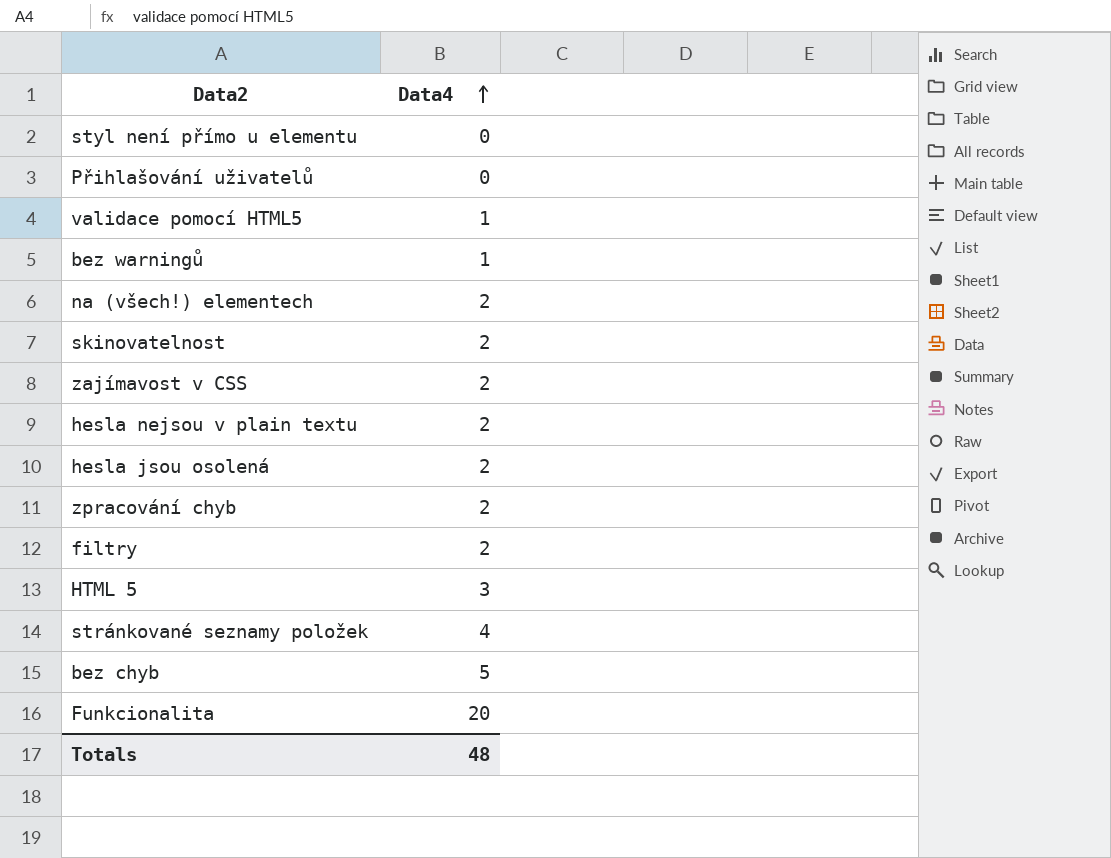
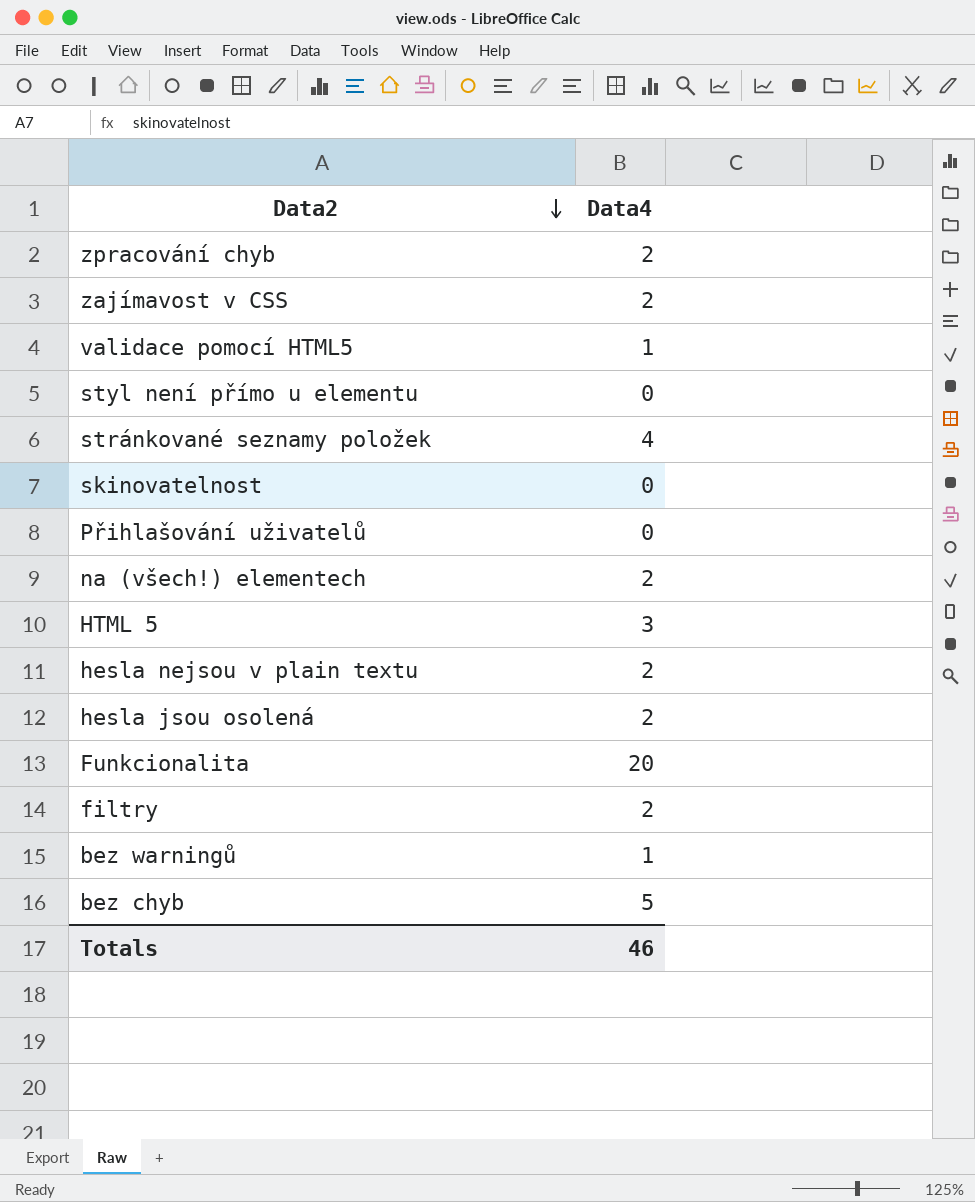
row order: Data4 ascending -> Data2 descending
skinovatelnost | Data4: 2 -> 0
Totals | Data4: 48 -> 46

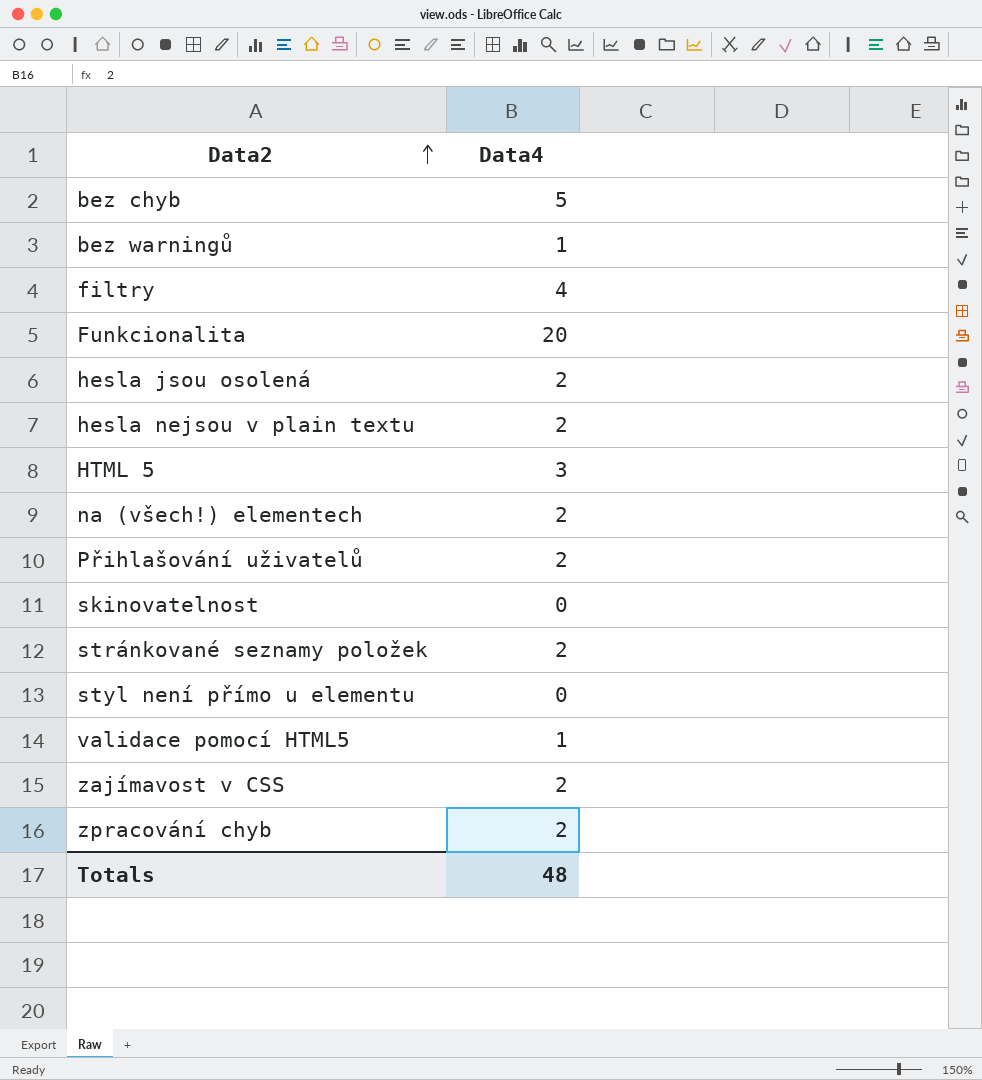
row order: Data2 descending -> Data2 ascending
filtry | Data4: 2 -> 4
Přihlašování uživatelů | Data4: 0 -> 2
stránkované seznamy položek | Data4: 4 -> 2
Totals | Data4: 46 -> 48

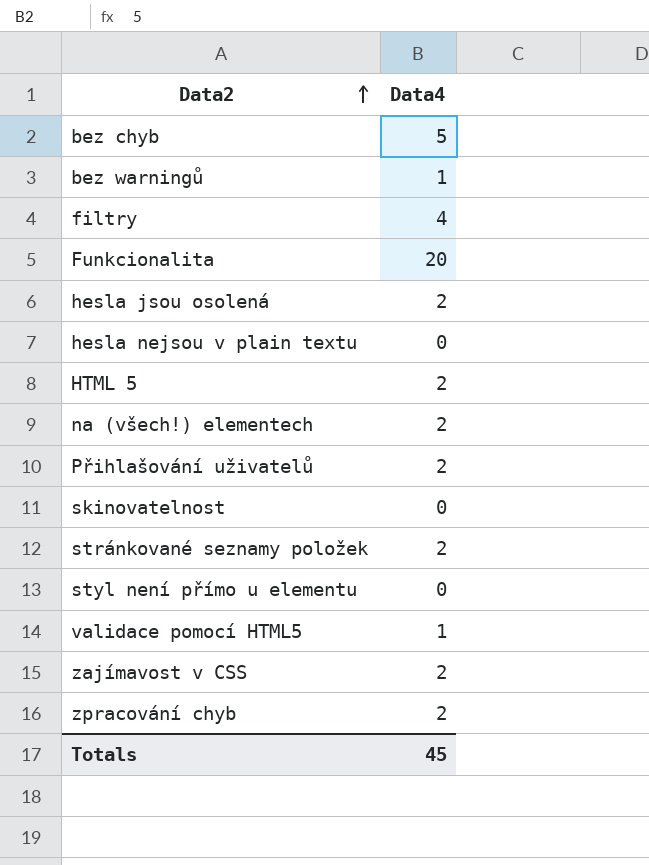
hesla nejsou v plain textu | Data4: 2 -> 0
HTML 5 | Data4: 3 -> 2
Totals | Data4: 48 -> 45

